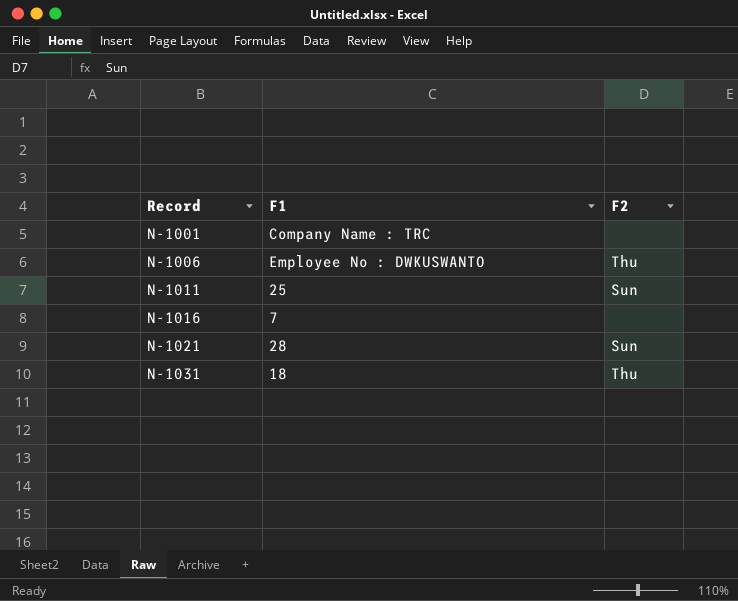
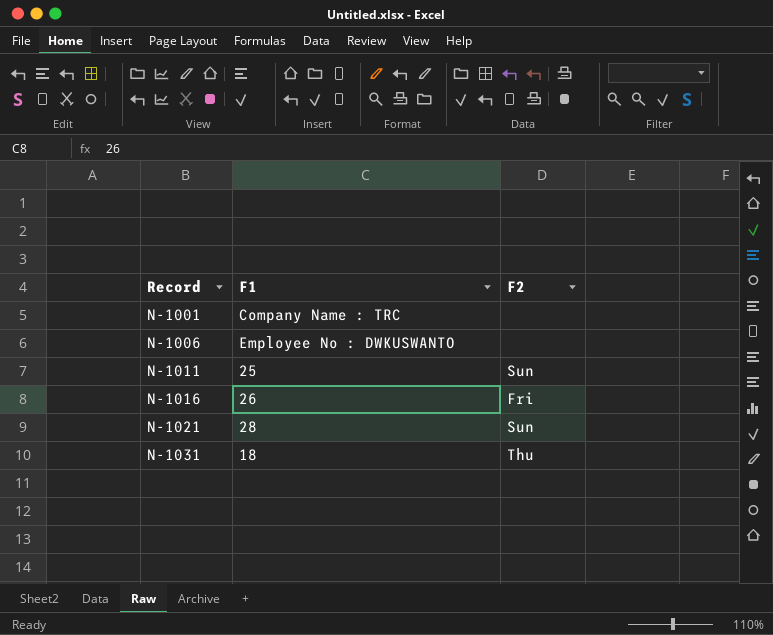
N-1006 | F2: Thu -> none
N-1016 | F1: 7 -> 26
N-1016 | F2: none -> Fri

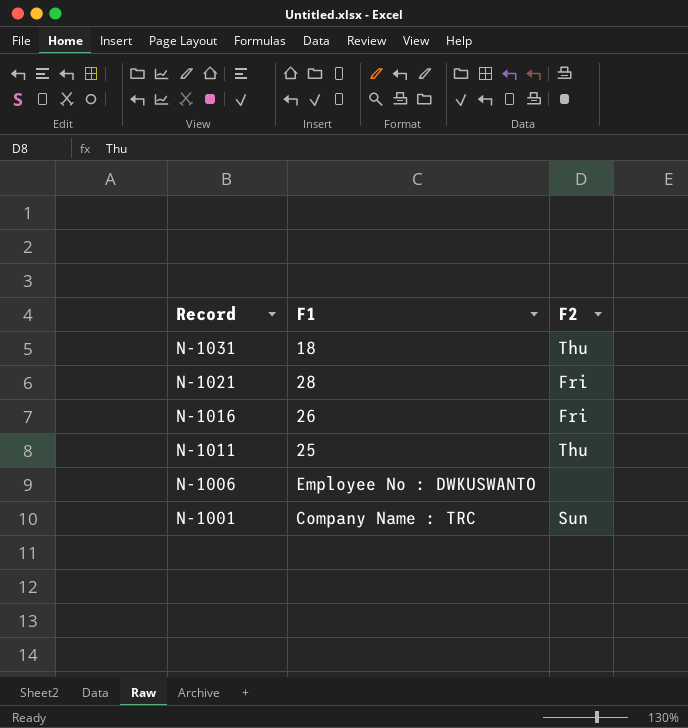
row order: Record ascending -> Record descending
N-1021 | F2: Sun -> Fri
N-1011 | F2: Sun -> Thu
N-1001 | F2: none -> Sun

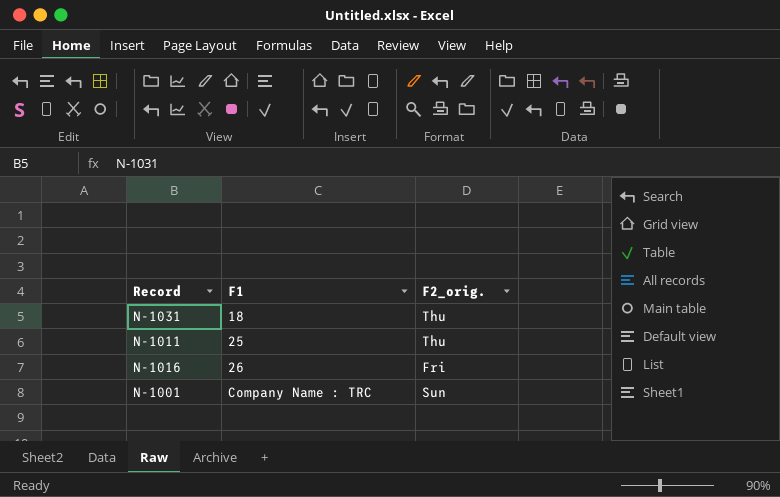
row order: Record descending -> F1 ascending
column name: F2 -> F2_orig.
row N-1021: 28 | Fri -> none
row N-1006: Employee No : DWKUSWANTO | none -> none

